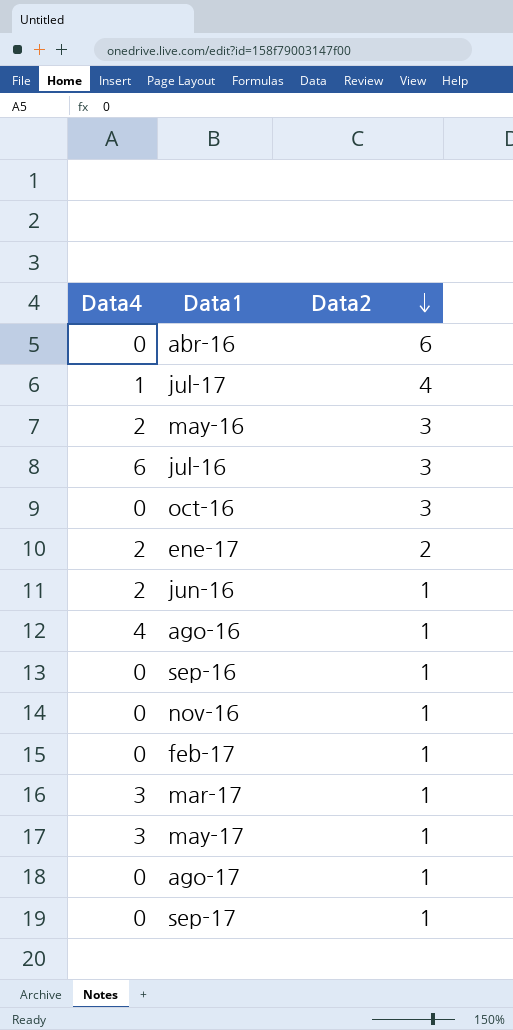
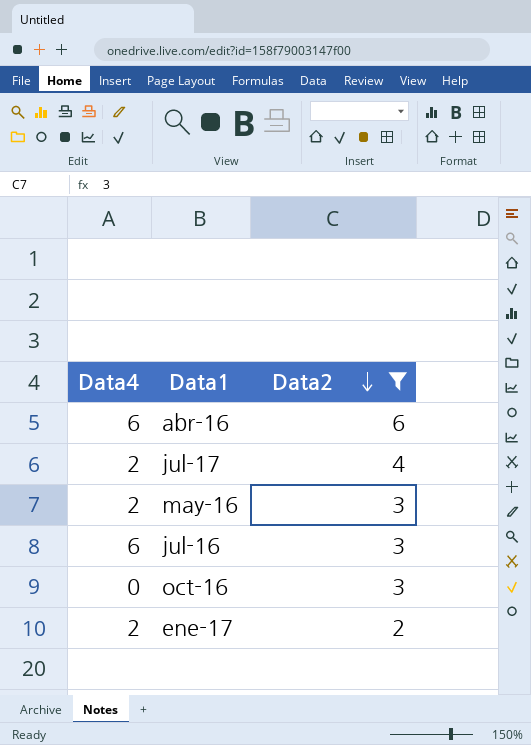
filter: none -> Data2 != 1
abr-16 | Data4: 0 -> 6
jul-17 | Data4: 1 -> 2

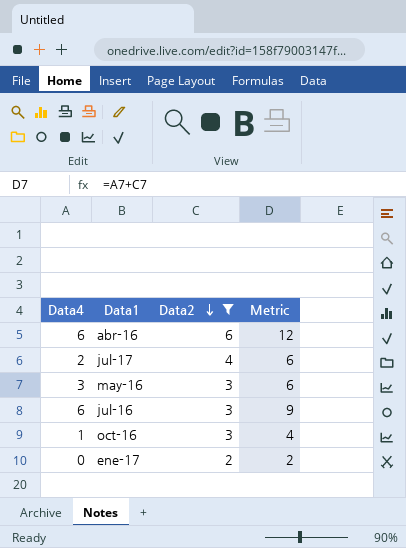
column Metric | formula: none -> [Data4] + [Data2]
may-16 | Data4: 2 -> 3
oct-16 | Data4: 0 -> 1
ene-17 | Data4: 2 -> 0

